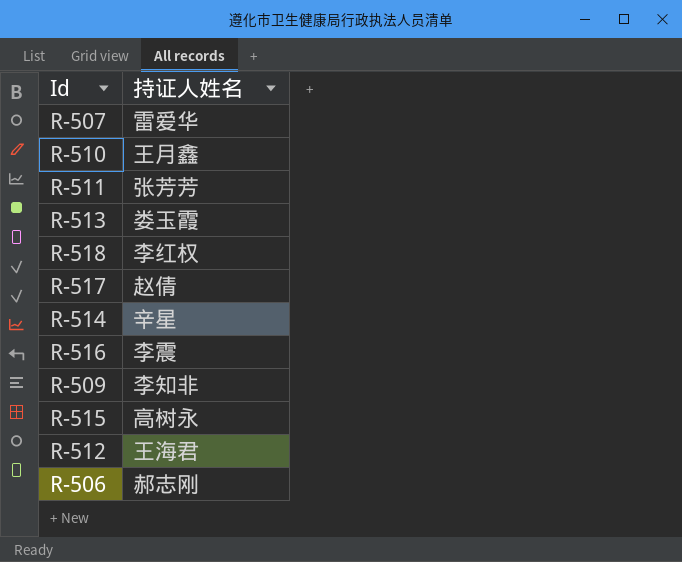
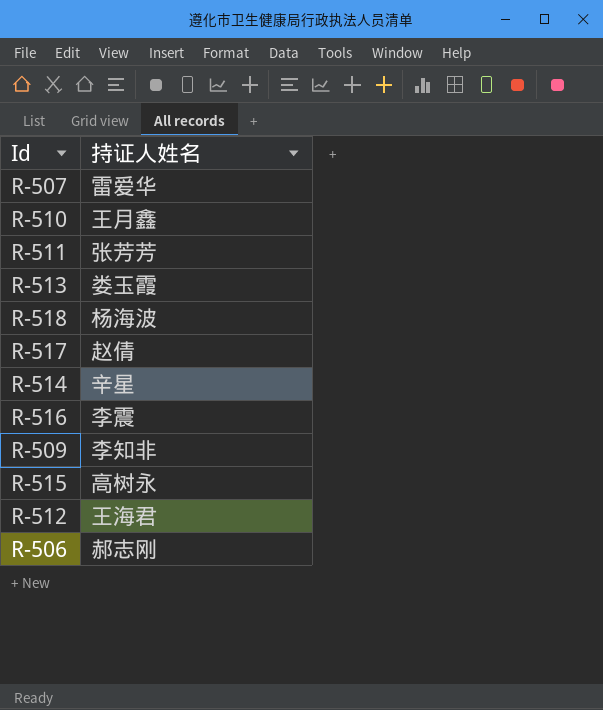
R-518 | 持证人姓名: 李红权 -> 杨海波

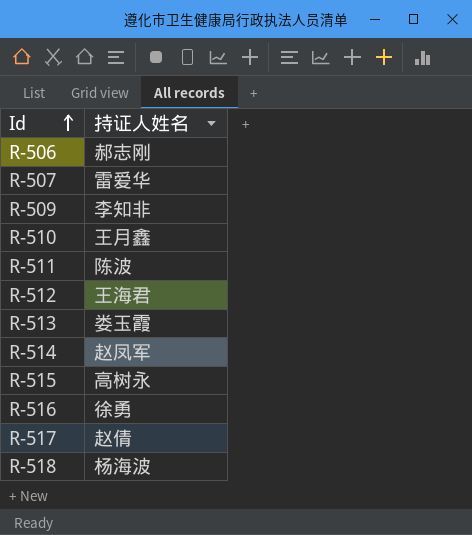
row order: none -> Id ascending
R-511 | 持证人姓名: 张芳芳 -> 陈波
R-514 | 持证人姓名: 辛星 -> 赵凤军
R-516 | 持证人姓名: 李震 -> 徐勇

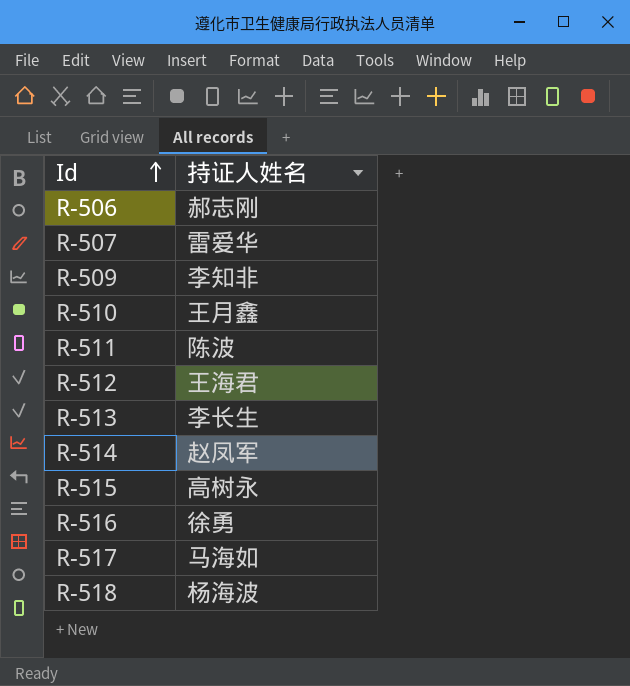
R-513 | 持证人姓名: 娄玉霞 -> 李长生
R-517 | 持证人姓名: 赵倩 -> 马海如

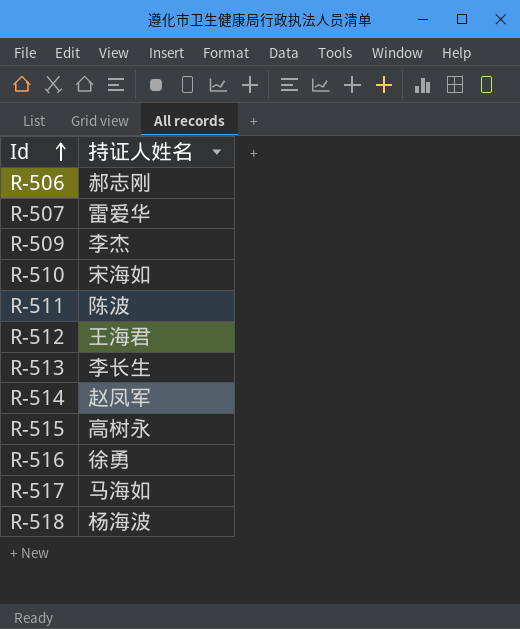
R-509 | 持证人姓名: 李知非 -> 李杰
R-510 | 持证人姓名: 王月鑫 -> 宋海如

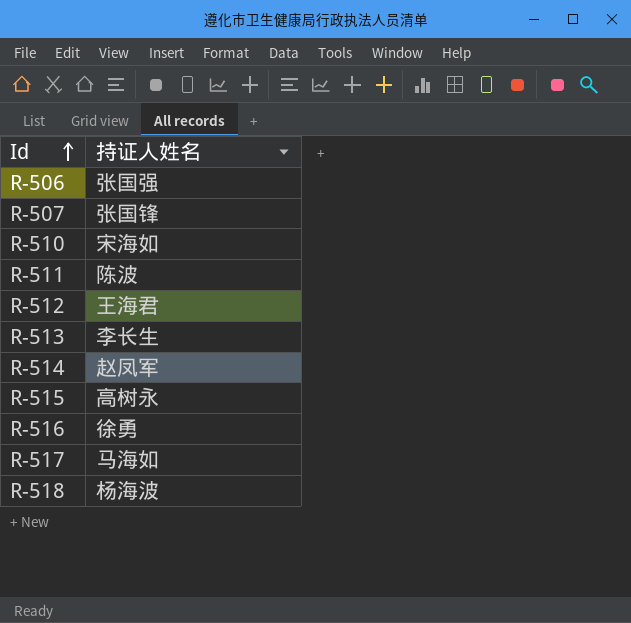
row R-509: 李杰 -> none
R-506 | 持证人姓名: 郝志刚 -> 张国强
R-507 | 持证人姓名: 雷爱华 -> 张国锋

